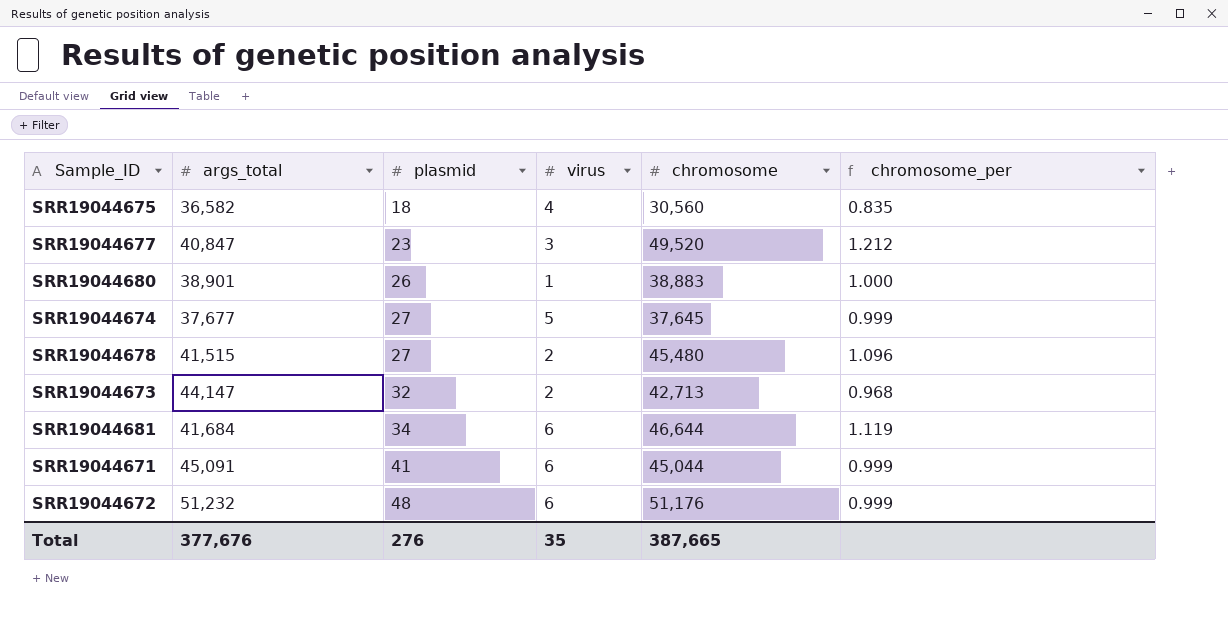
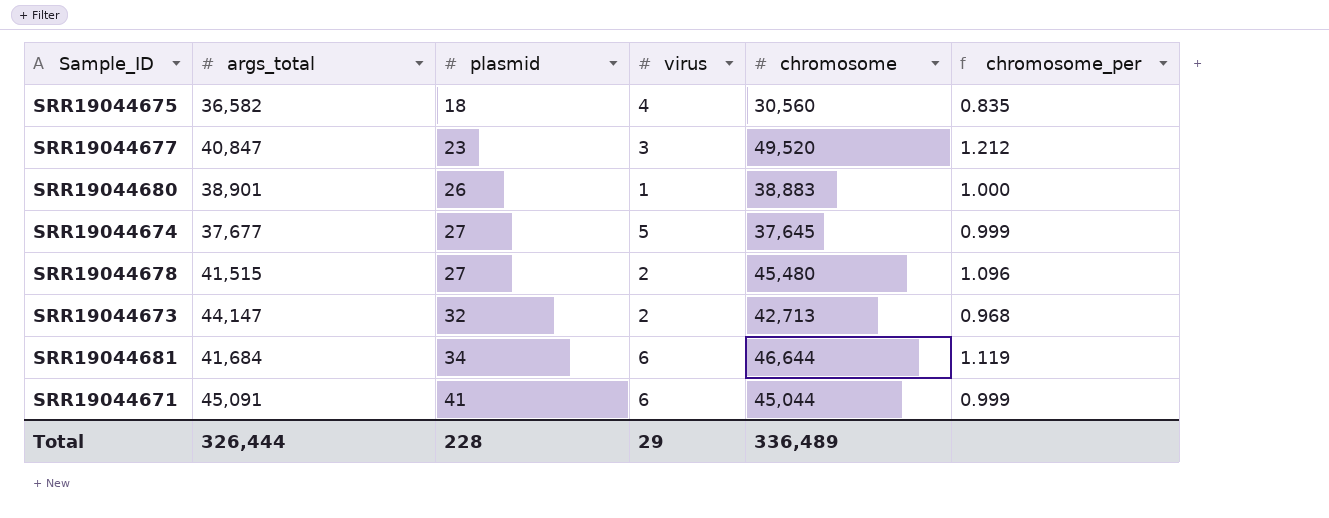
row SRR19044672: 51,232 | 48 | 6 | 51,176 | 0.999 -> none
Total | args_total: 377,676 -> 326,444
Total | plasmid: 276 -> 228
Total | virus: 35 -> 29
Total | chromosome: 387,665 -> 336,489

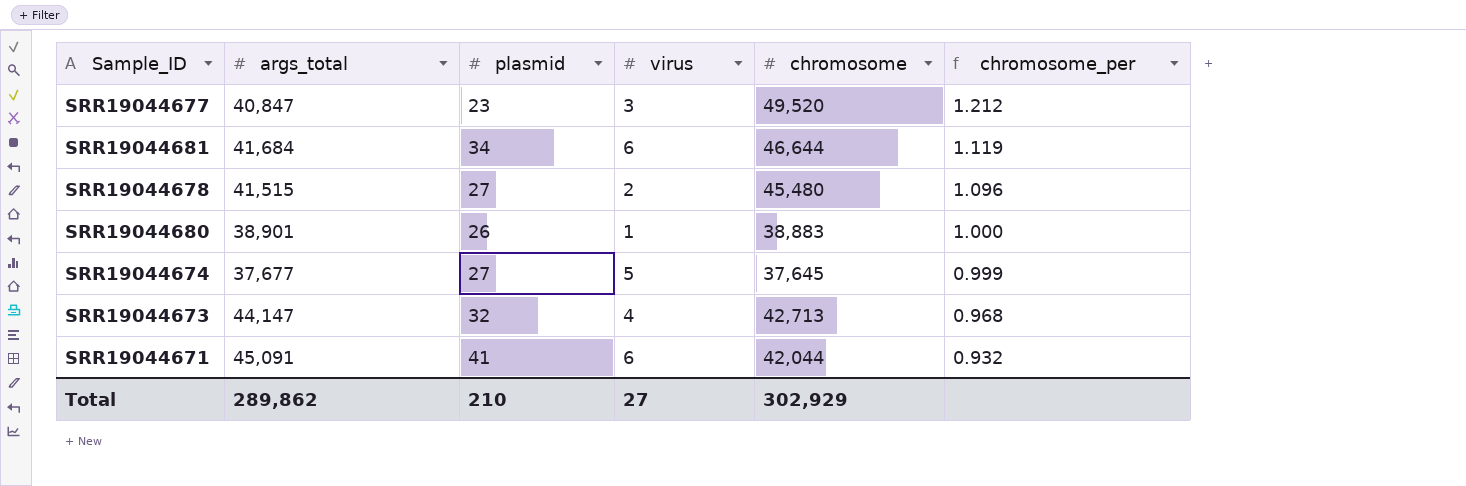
row order: plasmid ascending -> chromosome_per descending
row SRR19044675: 36,582 | 18 | 4 | 30,560 | 0.835 -> none
SRR19044673 | virus: 2 -> 4
SRR19044671 | chromosome: 45,044 -> 42,044
SRR19044671 | chromosome_per: 0.999 -> 0.932
Total | args_total: 326,444 -> 289,862
Total | plasmid: 228 -> 210
Total | virus: 29 -> 27
Total | chromosome: 336,489 -> 302,929

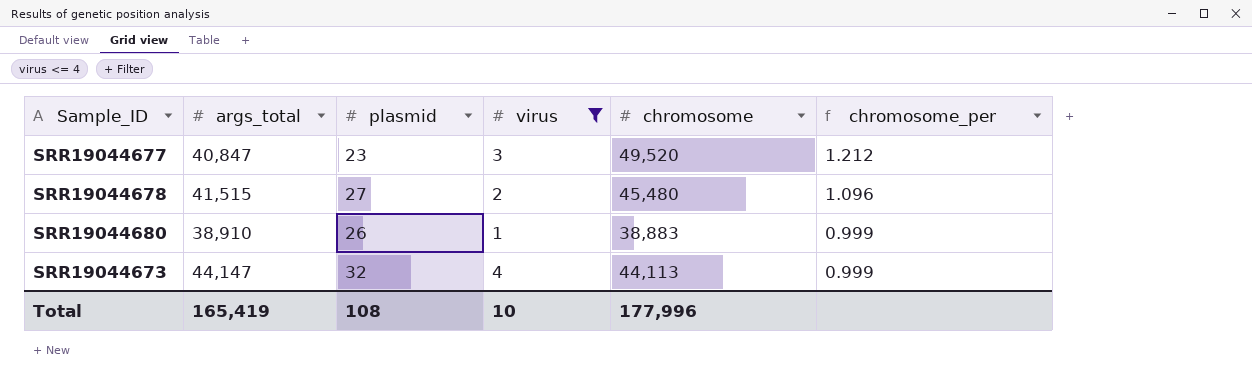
filter: none -> virus <= 4
SRR19044680 | args_total: 38,901 -> 38,910
SRR19044680 | chromosome_per: 1.000 -> 0.999
SRR19044673 | chromosome: 42,713 -> 44,113
SRR19044673 | chromosome_per: 0.968 -> 0.999
Total | args_total: 289,862 -> 165,419
Total | plasmid: 210 -> 108
Total | virus: 27 -> 10
Total | chromosome: 302,929 -> 177,996

